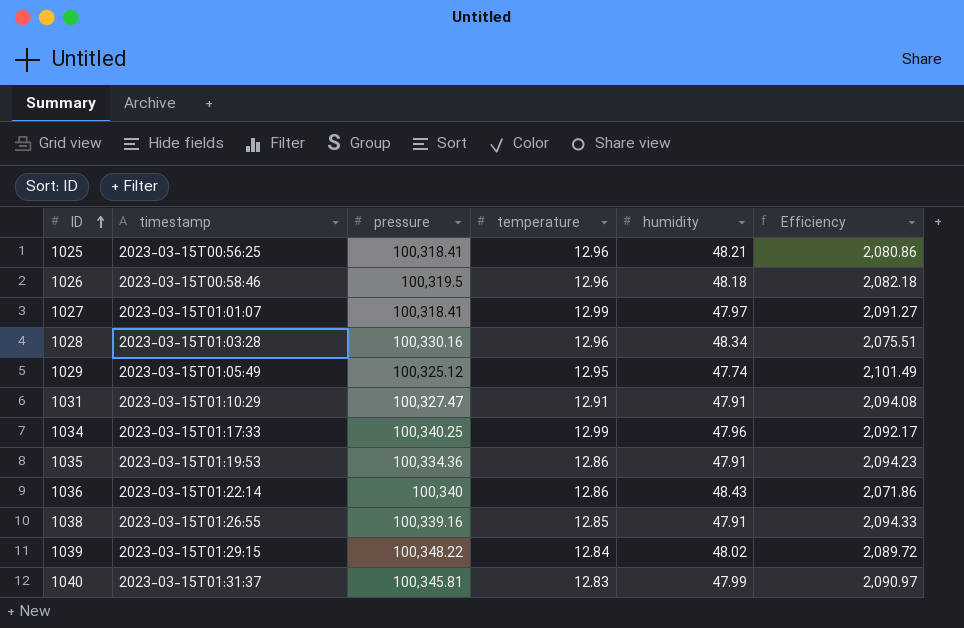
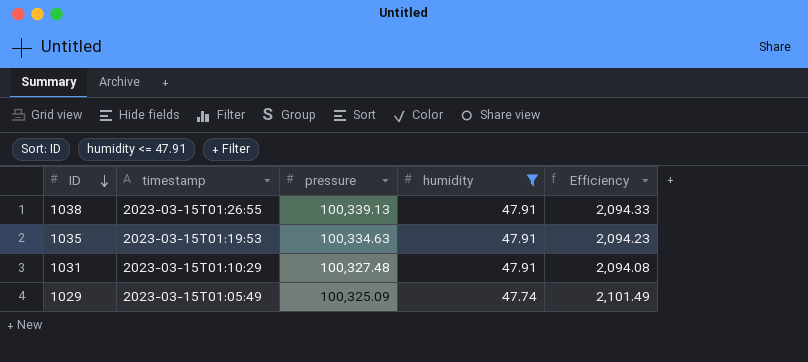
filter: none -> humidity <= 47.91
row order: ID ascending -> ID descending
column temperature | position: 4 -> none
1038 | pressure: 100,339.16 -> 100,339.13
1035 | pressure: 100,334.36 -> 100,334.63
1031 | pressure: 100,327.47 -> 100,327.48
1029 | pressure: 100,325.12 -> 100,325.09

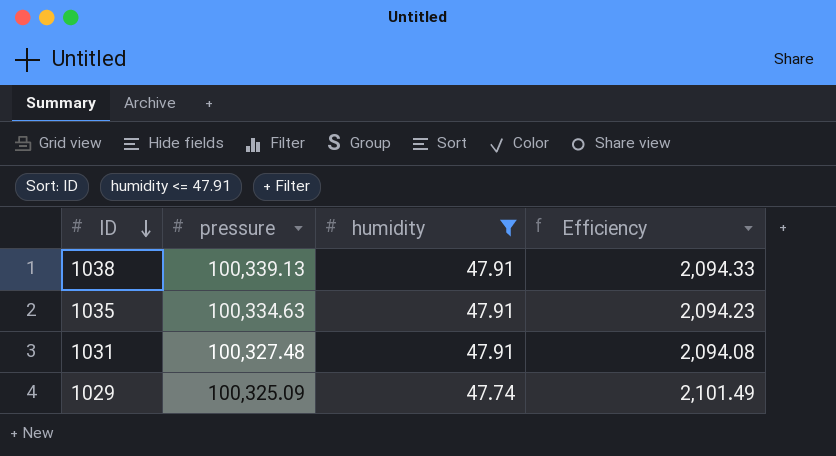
column timestamp | position: 2 -> none

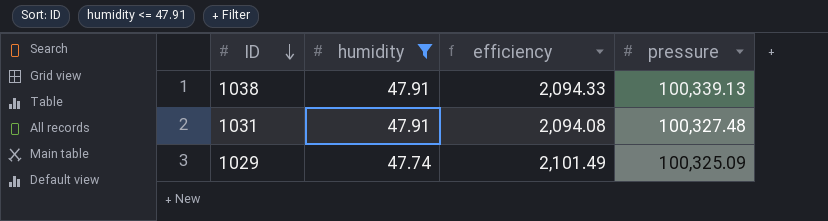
column name: Efficiency -> efficiency
column pressure | position: 2 -> 4
row 1035: 100,334.63 | 47.91 | 2,094.23 -> none

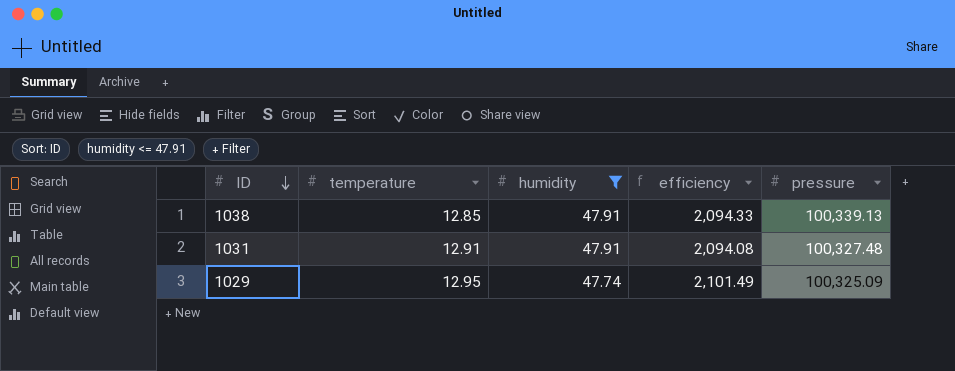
column temperature | position: none -> 2

